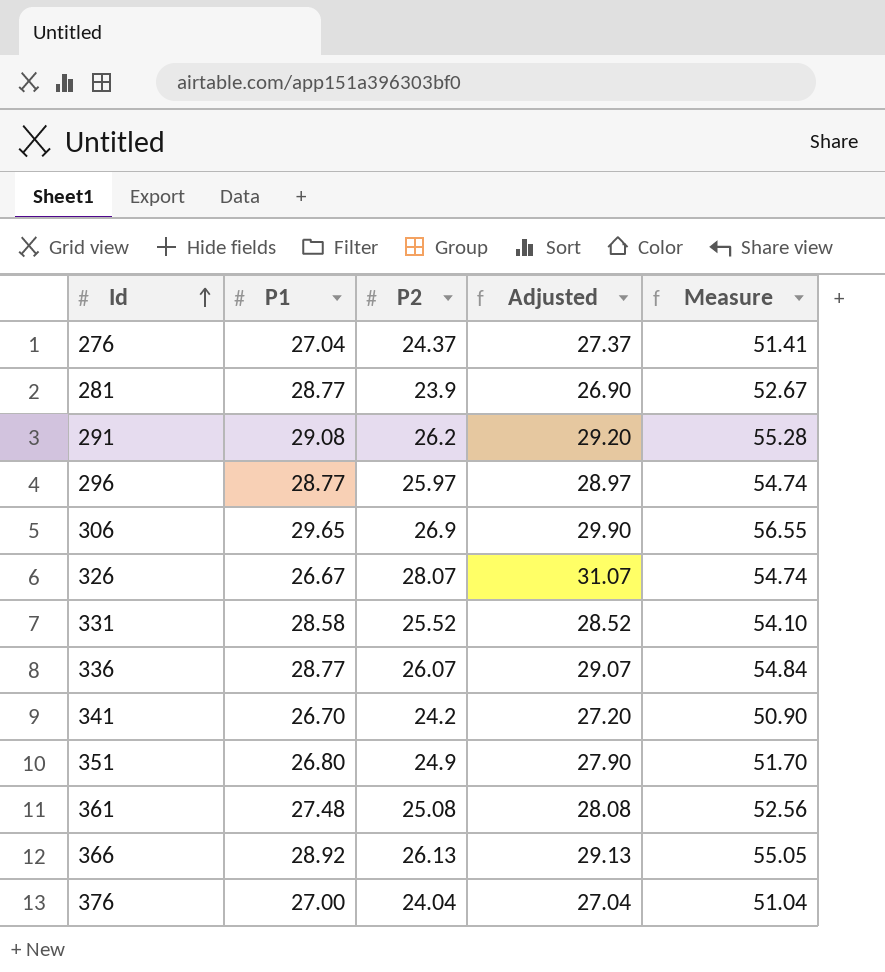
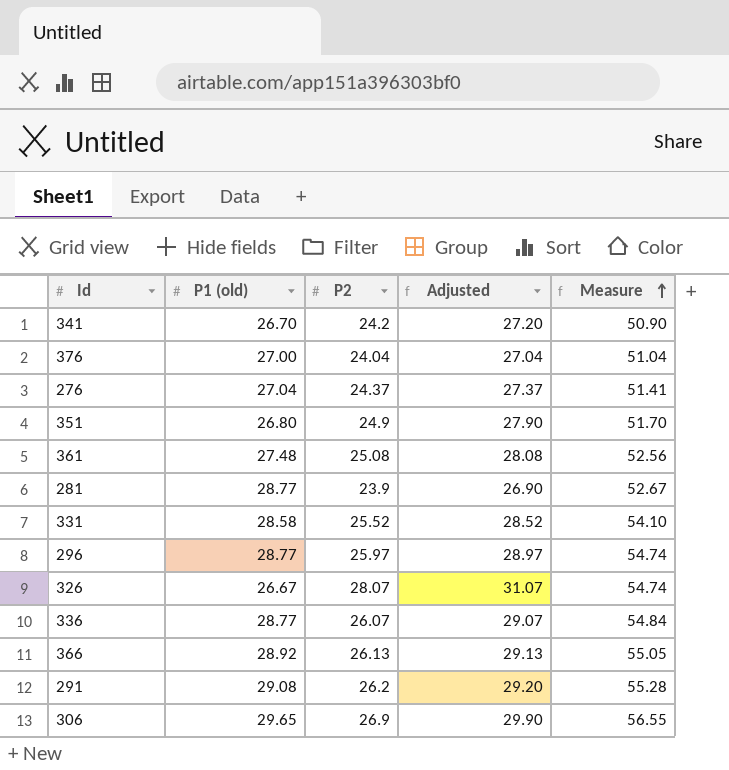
row order: Id ascending -> Measure ascending
column name: P1 -> P1 (old)

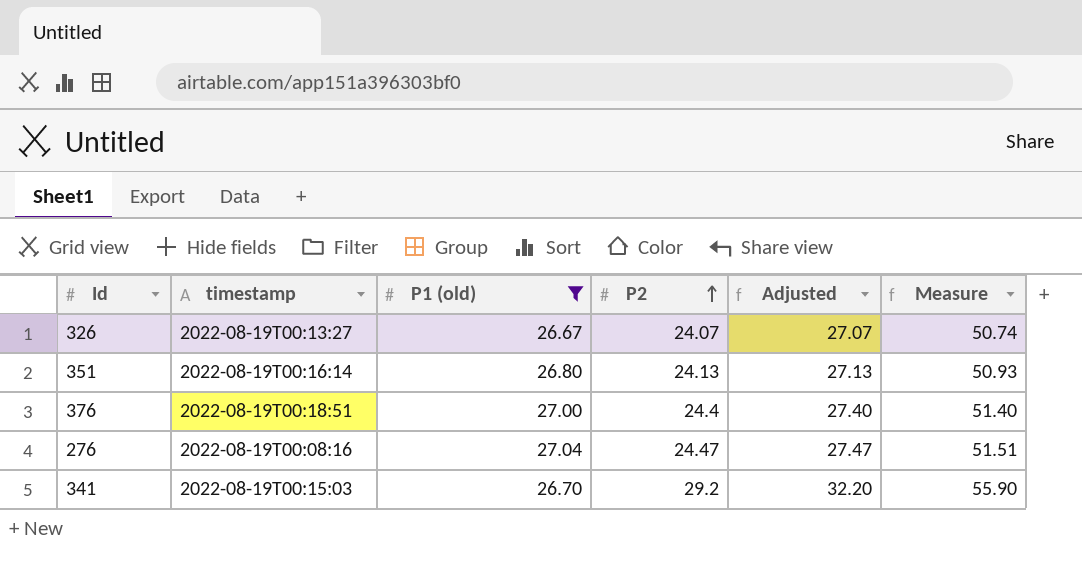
filter: none -> P1 (old) <= 27.04
row order: Measure ascending -> P2 ascending
column timestamp | position: none -> 2
326 | P2: 28.07 -> 24.07
326 | Adjusted: 31.07 -> 27.07
326 | Measure: 54.74 -> 50.74
351 | P2: 24.9 -> 24.13
351 | Adjusted: 27.90 -> 27.13
351 | Measure: 51.70 -> 50.93
376 | P2: 24.04 -> 24.4
376 | Adjusted: 27.04 -> 27.40
376 | Measure: 51.04 -> 51.40
276 | P2: 24.37 -> 24.47
276 | Adjusted: 27.37 -> 27.47
276 | Measure: 51.41 -> 51.51
341 | P2: 24.2 -> 29.2
341 | Adjusted: 27.20 -> 32.20
341 | Measure: 50.90 -> 55.90

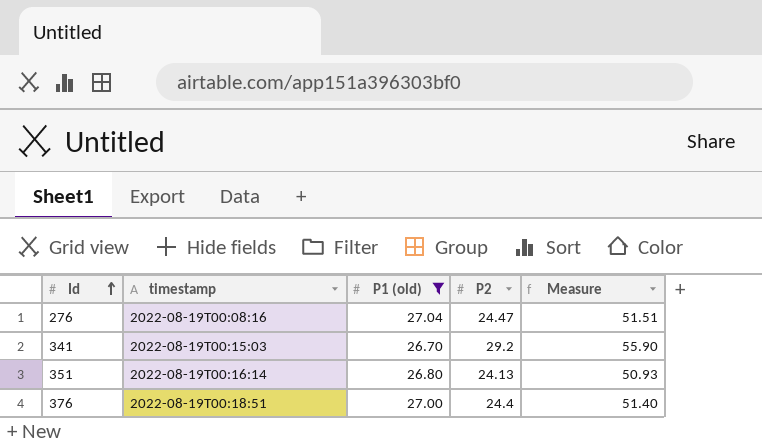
row order: P2 ascending -> Id ascending
column Adjusted | formula: [P2] + 3 -> none
row 326: 2022-08-19T00:13:27 | 26.67 | 24.07 | 27.07 | 50.74 -> none

